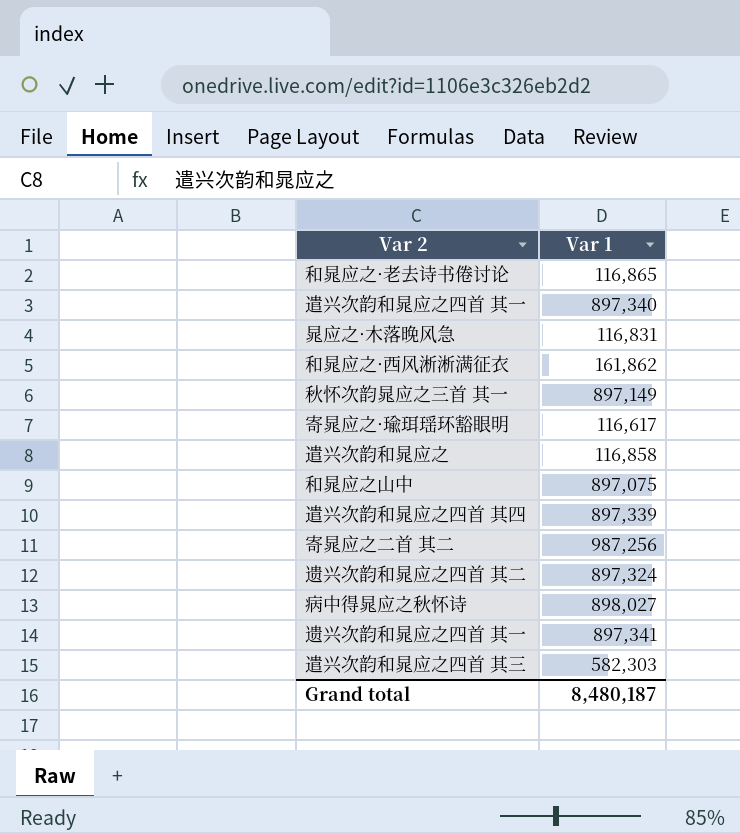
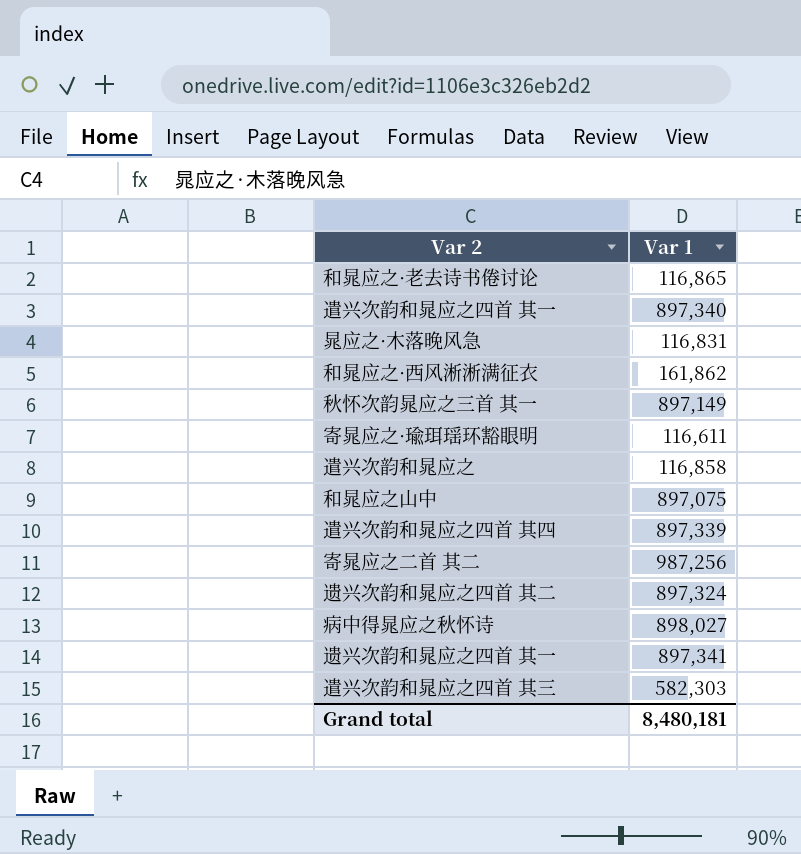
寄晁应之·瑜珥瑶环豁眼明 | Var 1: 116,617 -> 116,611
Grand total | Var 1: 8,480,187 -> 8,480,181

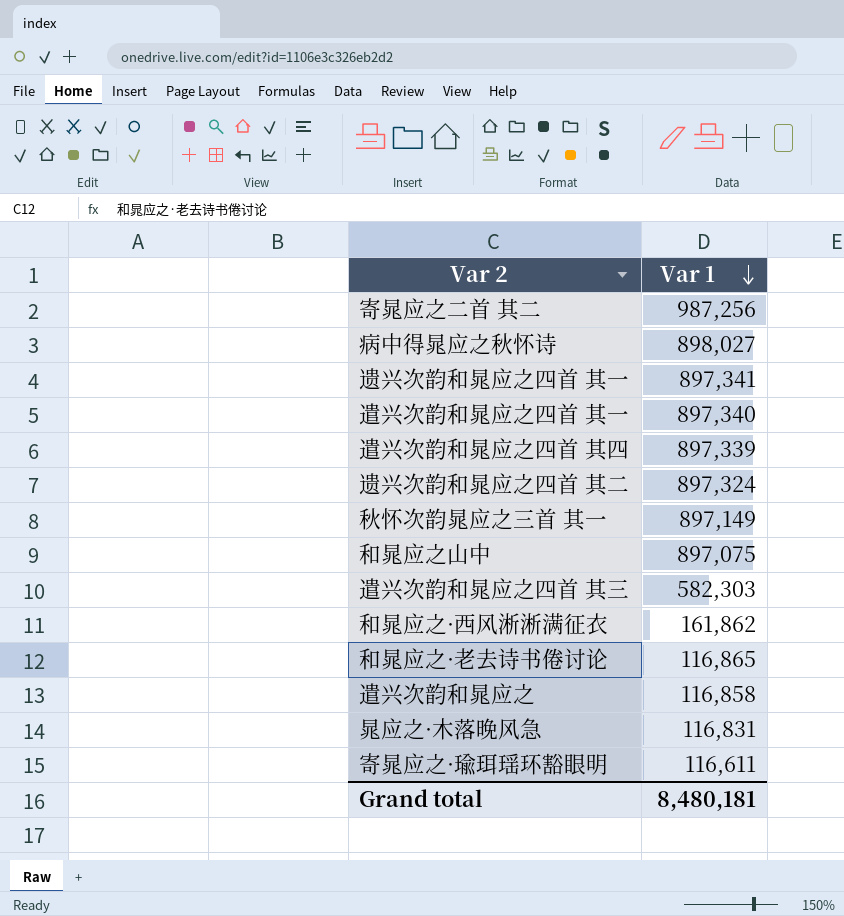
row order: none -> Var 1 descending

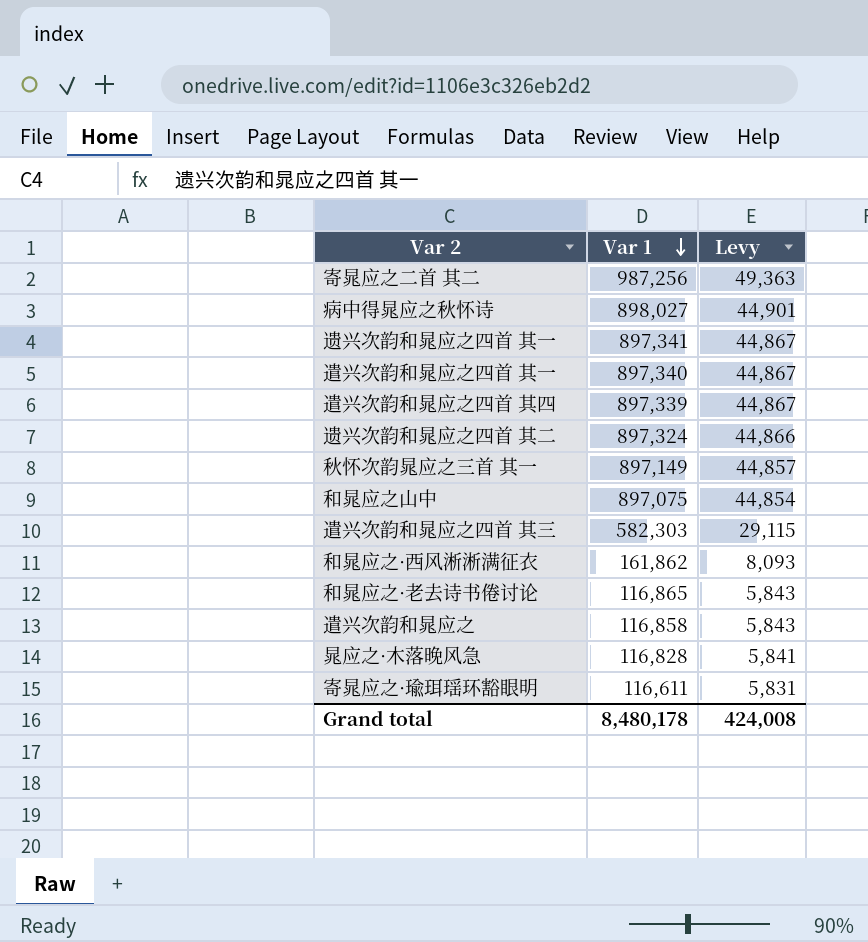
column Levy | formula: none -> [Var 1] * 0.05
晁应之·木落晚风急 | Var 1: 116,831 -> 116,828
Grand total | Var 1: 8,480,181 -> 8,480,178

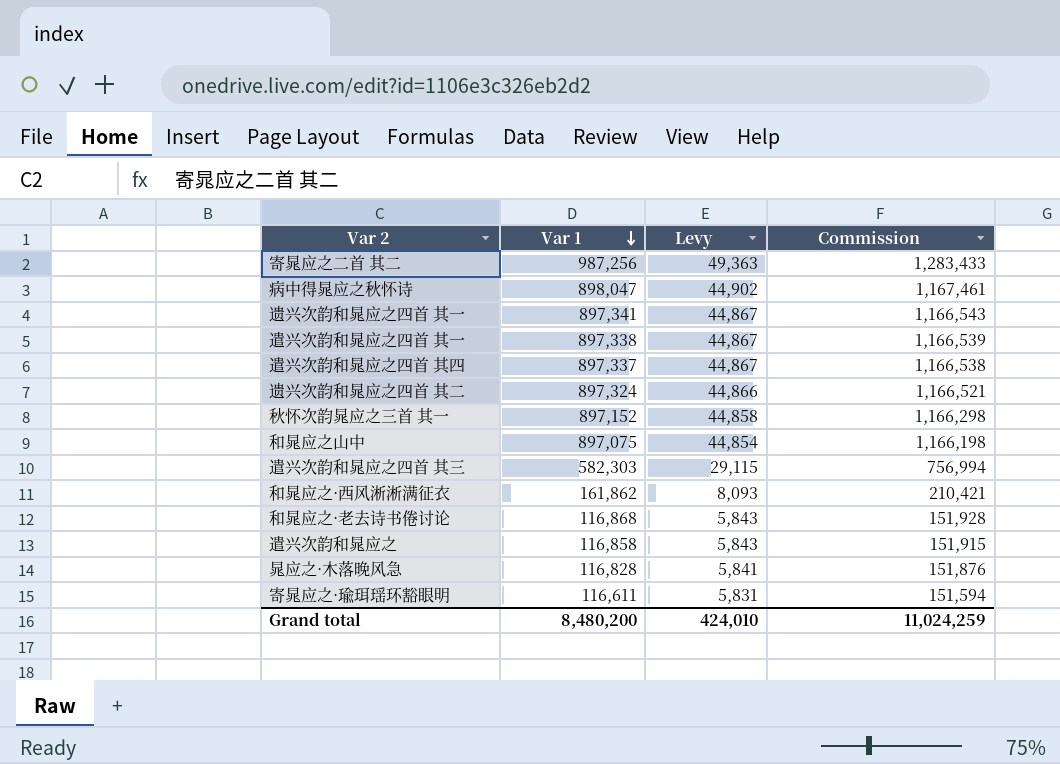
column Commission | formula: none -> [Var 1] * 1.3
病中得晁应之秋怀诗 | Var 1: 898,027 -> 898,047
病中得晁应之秋怀诗 | Levy: 44,901 -> 44,902
遣兴次韵和晁应之四首 其一 | Var 1: 897,340 -> 897,338
遣兴次韵和晁应之四首 其四 | Var 1: 897,339 -> 897,337
秋怀次韵晁应之三首 其一 | Var 1: 897,149 -> 897,152
秋怀次韵晁应之三首 其一 | Levy: 44,857 -> 44,858
和晁应之·老去诗书倦讨论 | Var 1: 116,865 -> 116,868
Grand total | Var 1: 8,480,178 -> 8,480,200
Grand total | Levy: 424,008 -> 424,010

